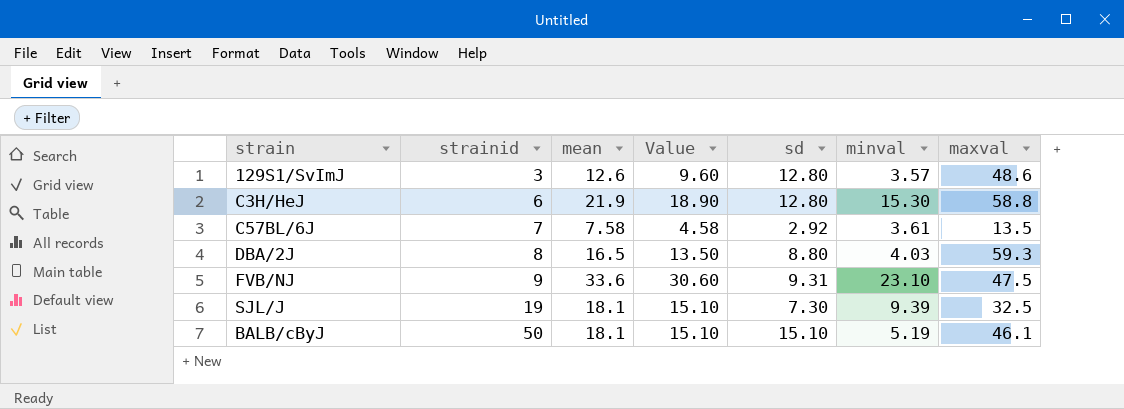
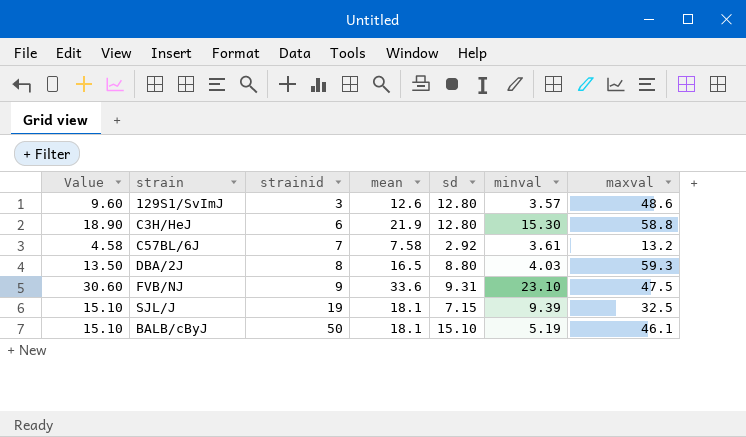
column Value | position: 4 -> 1
C57BL/6J | maxval: 13.5 -> 13.2
SJL/J | sd: 7.30 -> 7.15

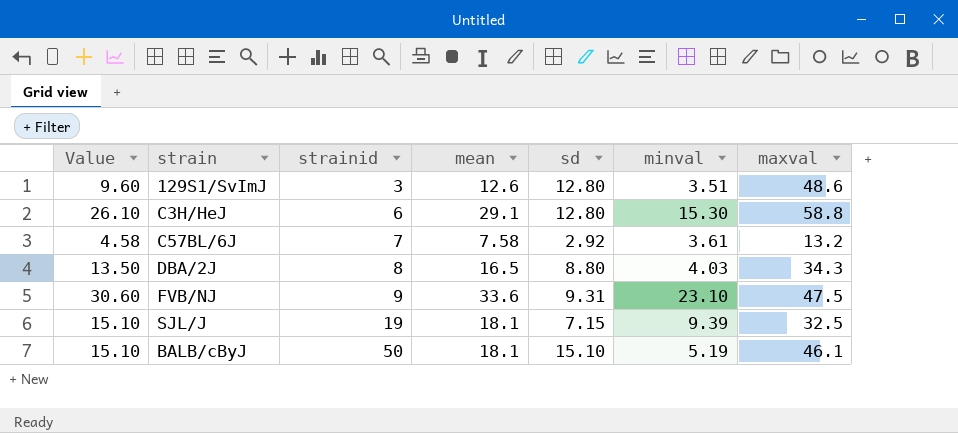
129S1/SvImJ | minval: 3.57 -> 3.51
C3H/HeJ | Value: 18.90 -> 26.10
C3H/HeJ | mean: 21.9 -> 29.1
DBA/2J | maxval: 59.3 -> 34.3

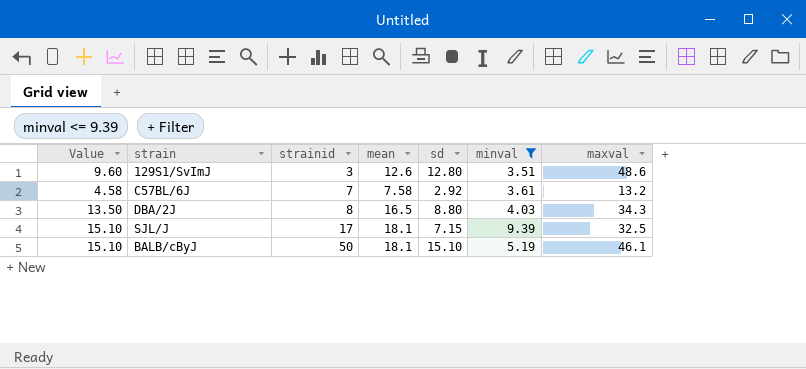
filter: none -> minval <= 9.39
SJL/J | strainid: 19 -> 17

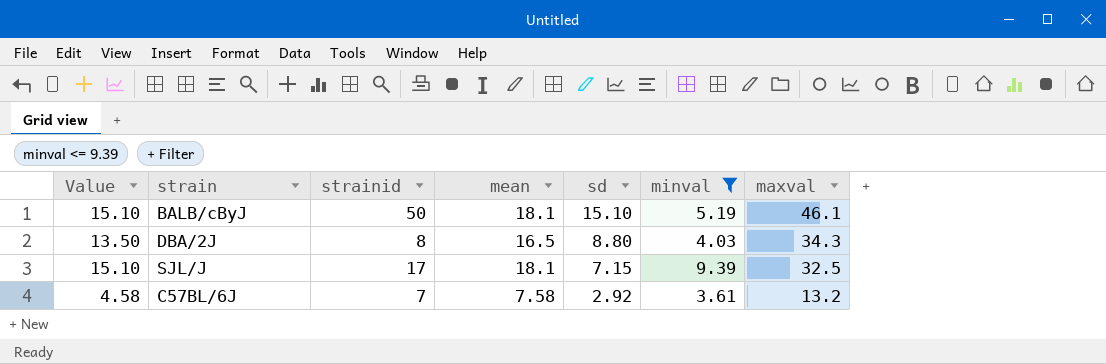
row order: strainid ascending -> sd descending
row 129S1/SvImJ: 9.60 | 3 | 12.6 | 12.80 | 3.51 | 48.6 -> none

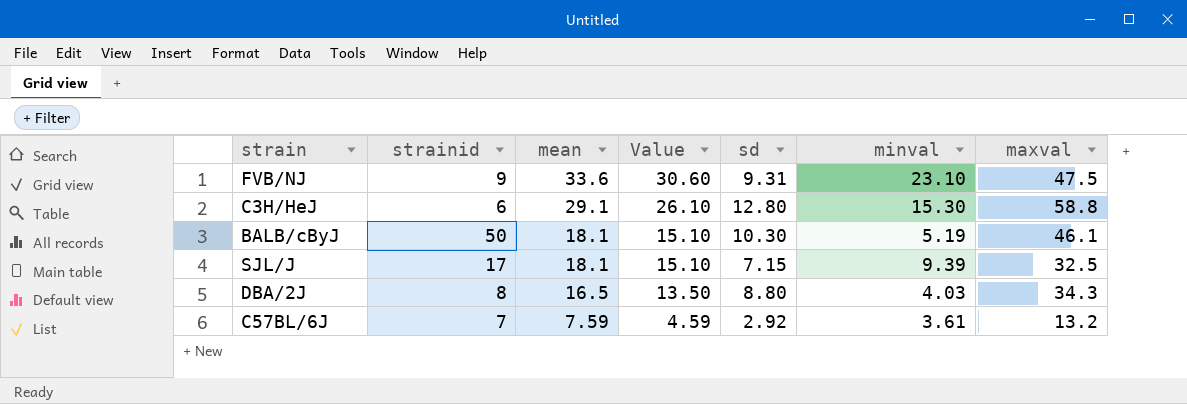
filter: minval <= 9.39 -> none
row order: sd descending -> mean descending
column Value | position: 1 -> 4
BALB/cByJ | sd: 15.10 -> 10.30
C57BL/6J | mean: 7.58 -> 7.59
C57BL/6J | Value: 4.58 -> 4.59

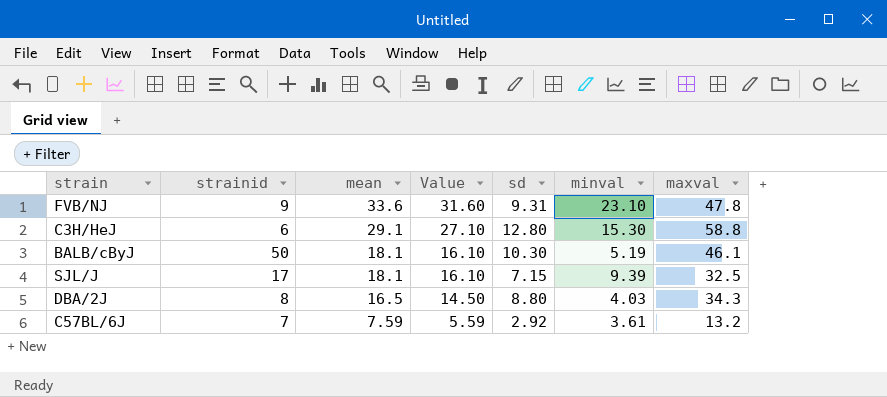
column Value | formula: [mean] - 3 -> [mean] - 2
FVB/NJ | maxval: 47.5 -> 47.8

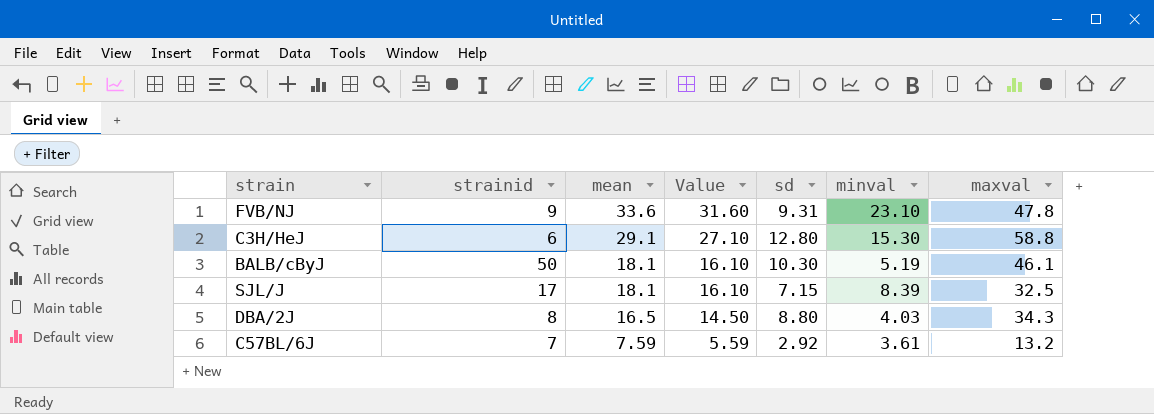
SJL/J | minval: 9.39 -> 8.39

